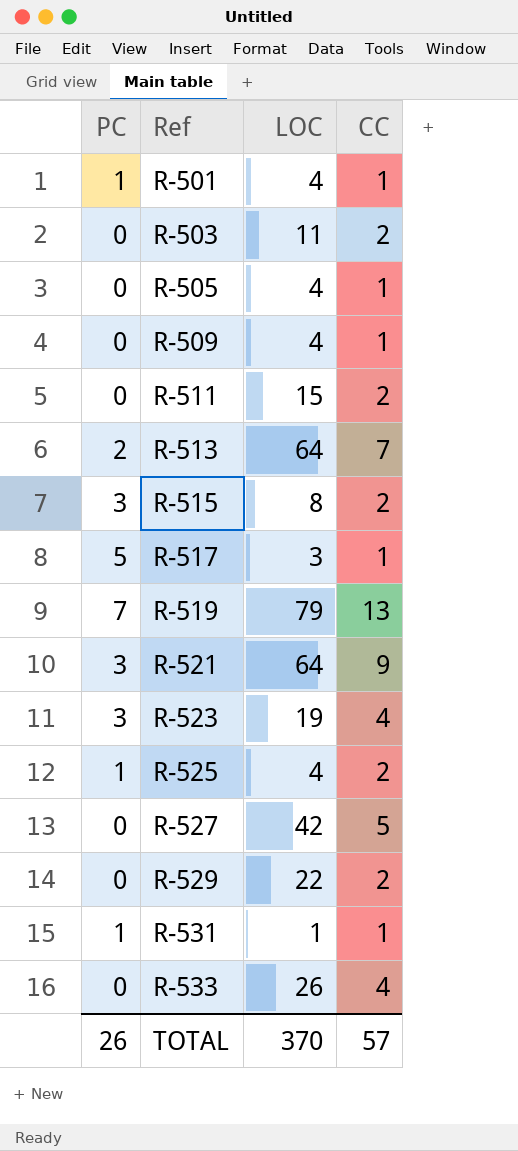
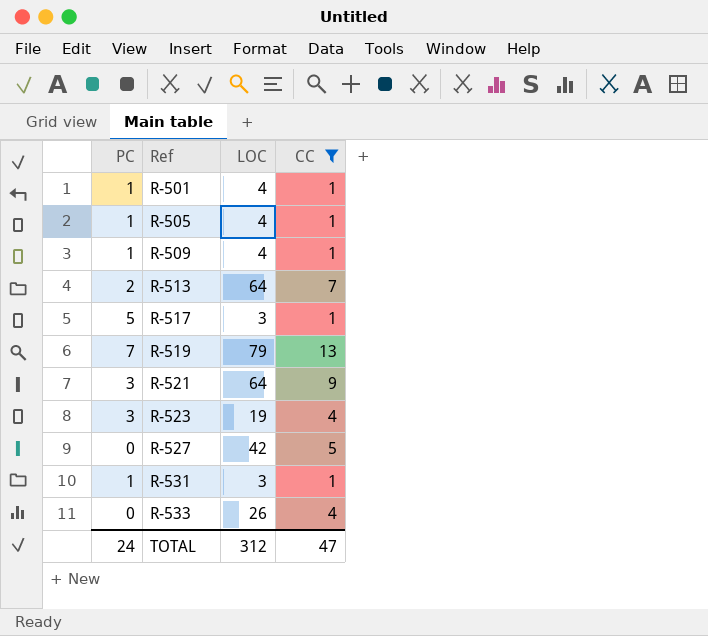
filter: none -> CC != 2
R-505 | PC: 0 -> 1
R-509 | PC: 0 -> 1
R-531 | LOC: 1 -> 3
TOTAL | PC: 26 -> 24
TOTAL | LOC: 370 -> 312
TOTAL | CC: 57 -> 47

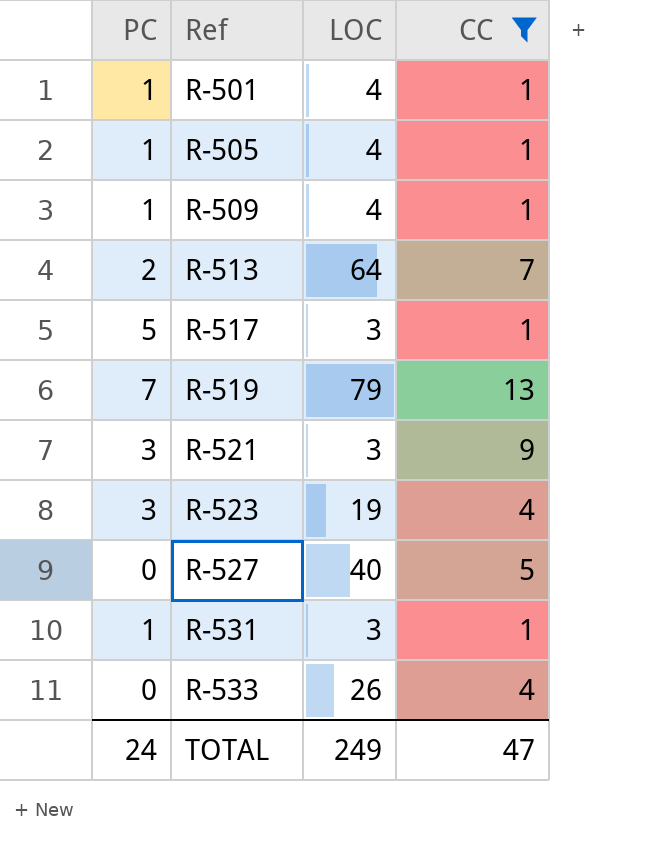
R-521 | LOC: 64 -> 3
R-527 | LOC: 42 -> 40
TOTAL | LOC: 312 -> 249

